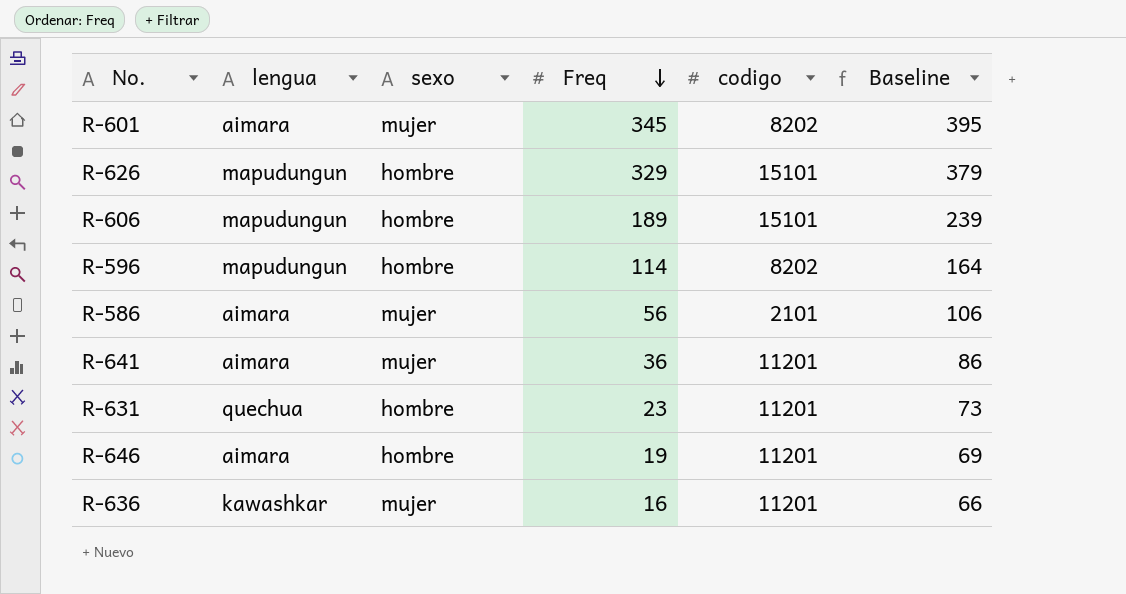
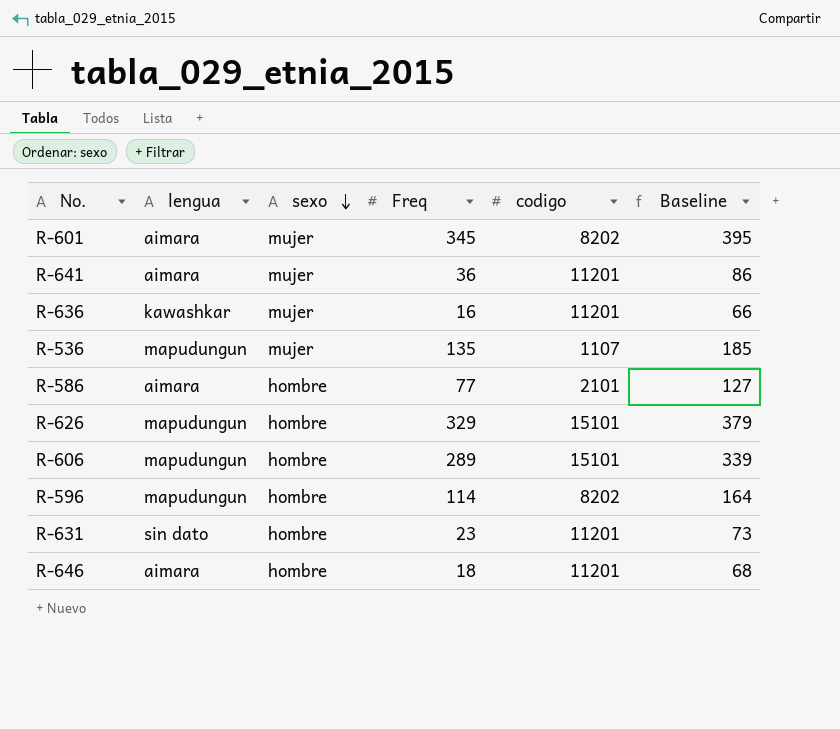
row order: Freq descending -> sexo descending
row R-536: none -> mapudungun | mujer | 135 | 1107 | 185
R-586 | sexo: mujer -> hombre
R-586 | Freq: 56 -> 77
R-586 | Baseline: 106 -> 127
R-606 | Freq: 189 -> 289
R-606 | Baseline: 239 -> 339
R-631 | lengua: quechua -> sin dato
R-646 | Freq: 19 -> 18
R-646 | Baseline: 69 -> 68

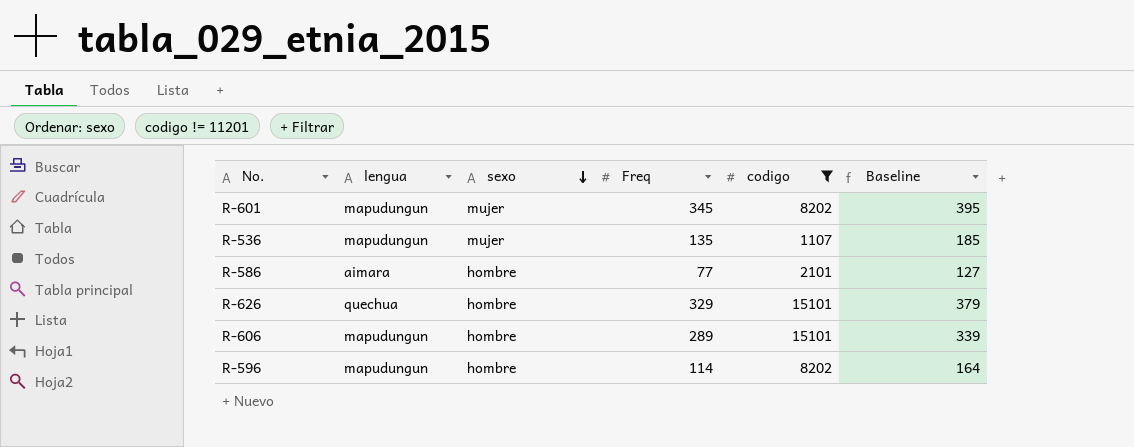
filter: none -> codigo != 11201
R-601 | lengua: aimara -> mapudungun
R-626 | lengua: mapudungun -> quechua

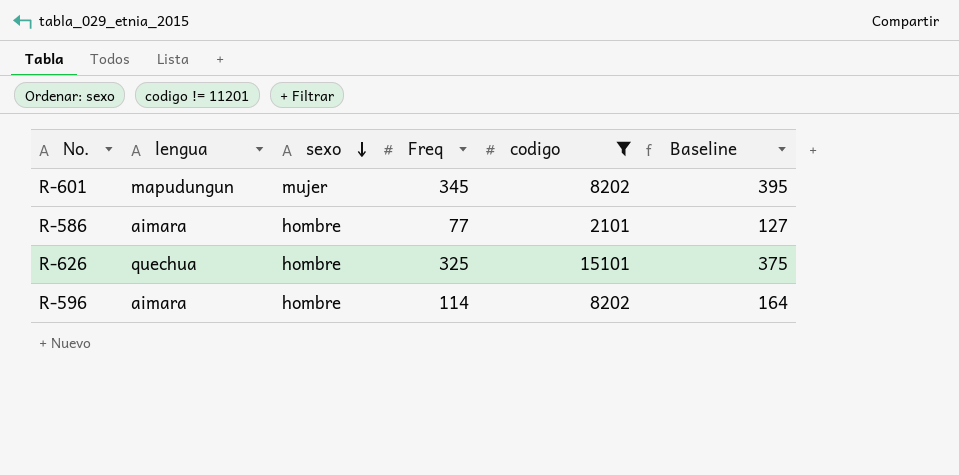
row R-536: mapudungun | mujer | 135 | 1107 | 185 -> none
row R-606: mapudungun | hombre | 289 | 15101 | 339 -> none
R-626 | Freq: 329 -> 325
R-626 | Baseline: 379 -> 375
R-596 | lengua: mapudungun -> aimara

